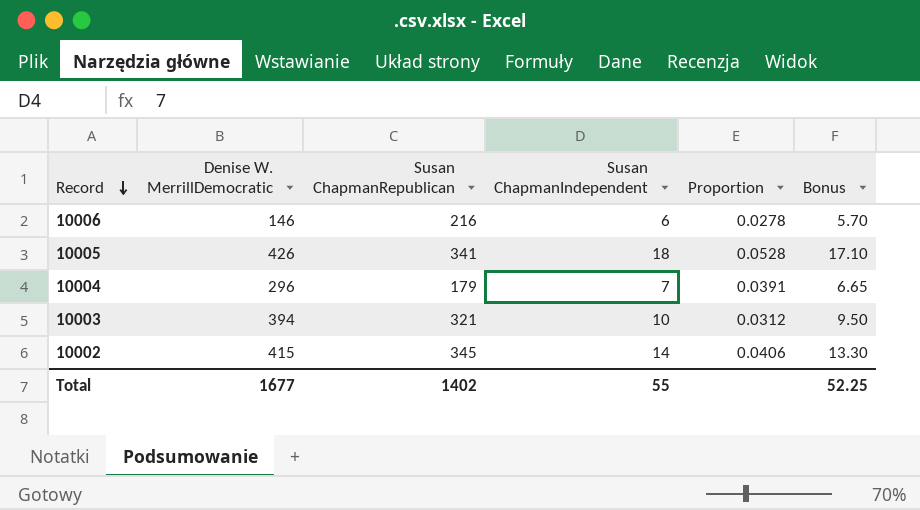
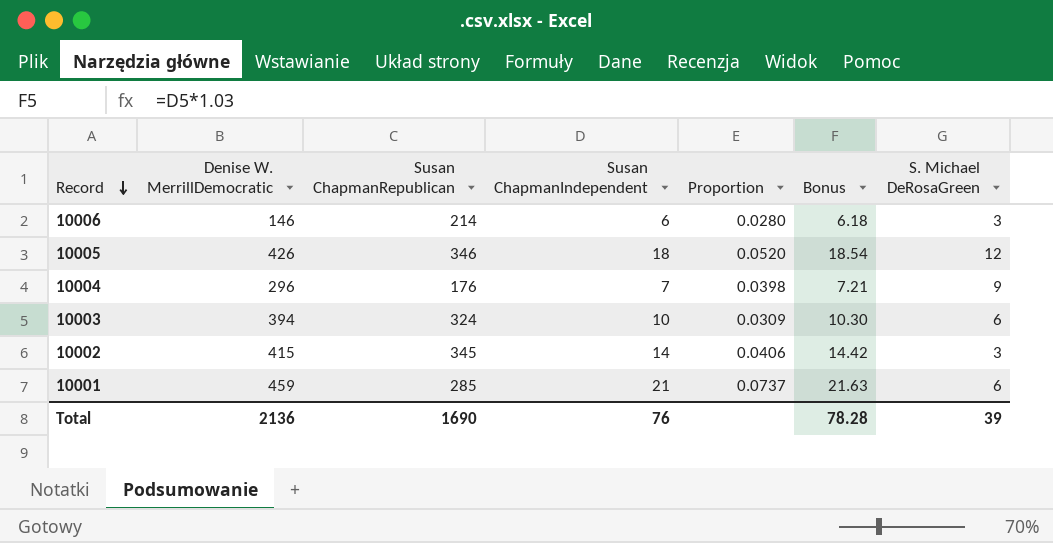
column Bonus | formula: [Susan ChapmanIndependent] * 0.95 -> [Susan ChapmanIndependent] * 1.03
column S. Michael DeRosaGreen | position: none -> 7
10006 | Susan ChapmanRepublican: 216 -> 214
10006 | Proportion: 0.0278 -> 0.0280
10005 | Susan ChapmanRepublican: 341 -> 346
10005 | Proportion: 0.0528 -> 0.0520
10004 | Susan ChapmanRepublican: 179 -> 176
10004 | Proportion: 0.0391 -> 0.0398
10003 | Susan ChapmanRepublican: 321 -> 324
10003 | Proportion: 0.0312 -> 0.0309
row 10001: none -> 459 | 285 | 21 | 0.0737 | 21.63 | 6
Total | Denise W. MerrillDemocratic: 1677 -> 2136
Total | Susan ChapmanRepublican: 1402 -> 1690
Total | Susan ChapmanIndependent: 55 -> 76
Total | Bonus: 52.25 -> 78.28

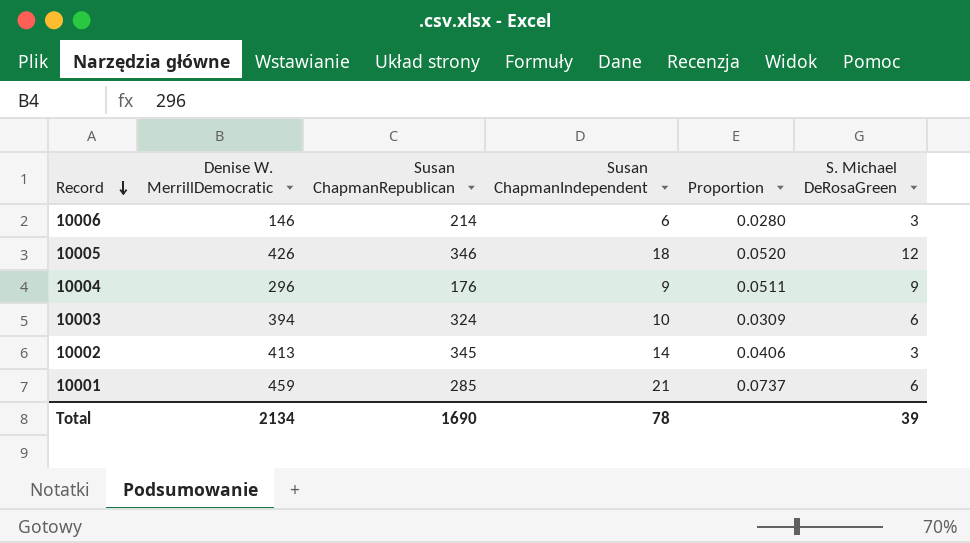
column Bonus | formula: [Susan ChapmanIndependent] * 1.03 -> none
10004 | Susan ChapmanIndependent: 7 -> 9
10004 | Proportion: 0.0398 -> 0.0511
10002 | Denise W. MerrillDemocratic: 415 -> 413
Total | Denise W. MerrillDemocratic: 2136 -> 2134
Total | Susan ChapmanIndependent: 76 -> 78

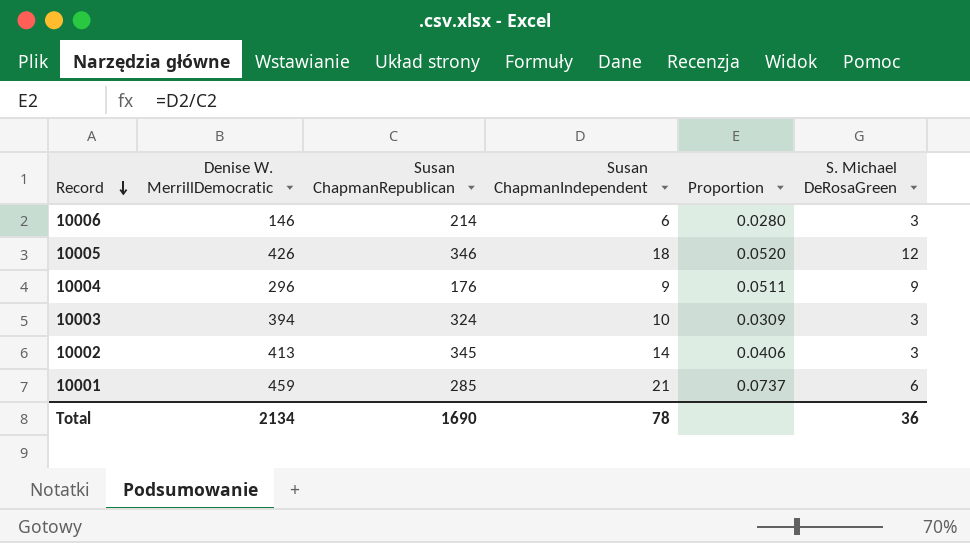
10003 | S. Michael DeRosaGreen: 6 -> 3
Total | S. Michael DeRosaGreen: 39 -> 36

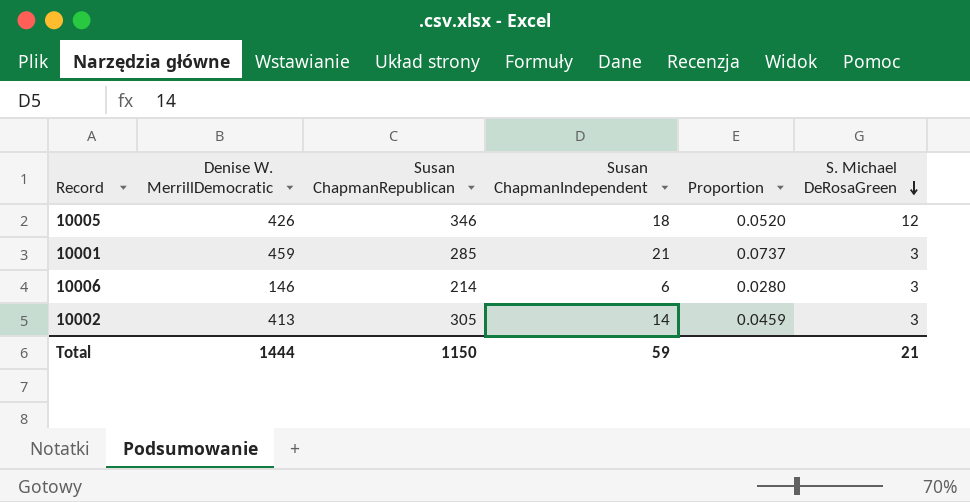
row order: Record descending -> S. Michael DeRosaGreen descending
row 10004: 296 | 176 | 9 | 0.0511 | 9 -> none
row 10003: 394 | 324 | 10 | 0.0309 | 3 -> none
10001 | S. Michael DeRosaGreen: 6 -> 3
10002 | Susan ChapmanRepublican: 345 -> 305
10002 | Proportion: 0.0406 -> 0.0459
Total | Denise W. MerrillDemocratic: 2134 -> 1444
Total | Susan ChapmanRepublican: 1690 -> 1150
Total | Susan ChapmanIndependent: 78 -> 59
Total | S. Michael DeRosaGreen: 36 -> 21

